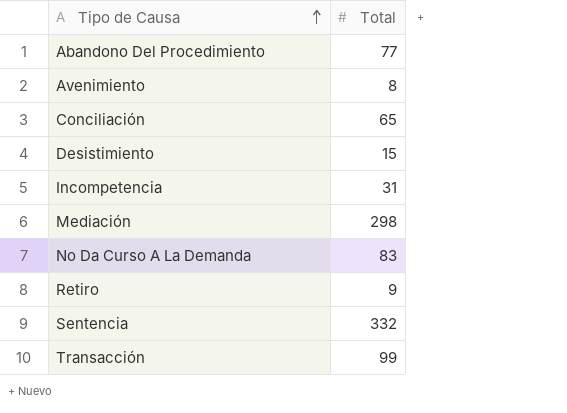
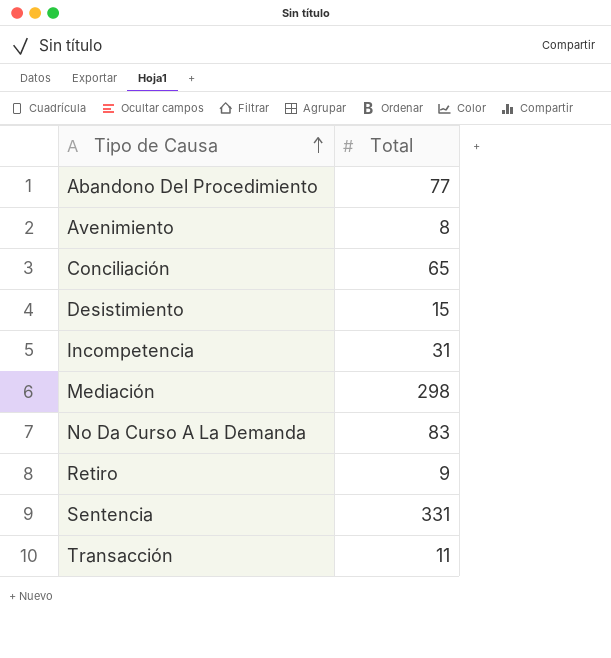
Sentencia | Total: 332 -> 331
Transacción | Total: 99 -> 11

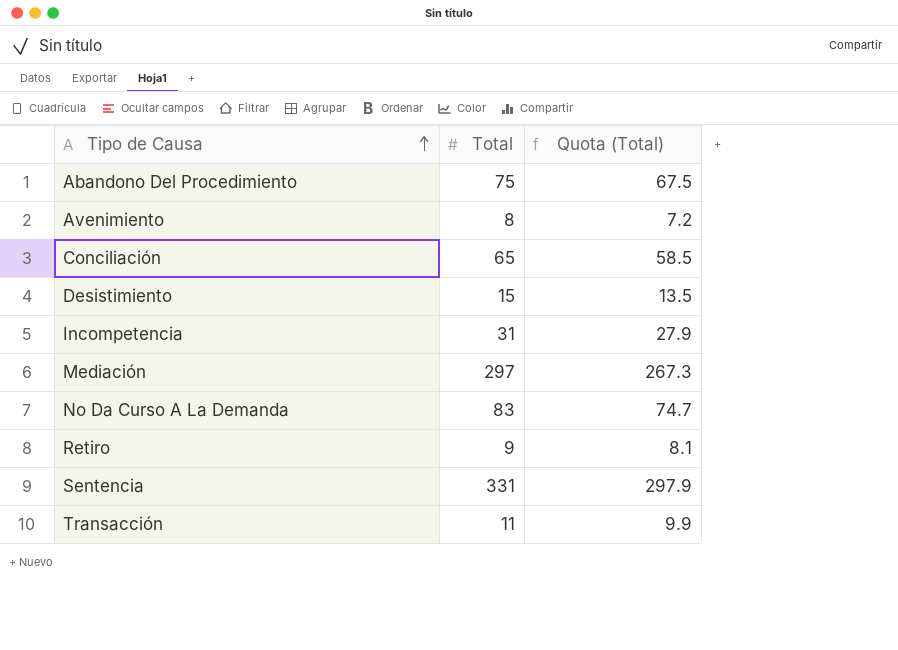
column Quota (Total) | formula: none -> [Total] * 0.9
Abandono Del Procedimiento | Total: 77 -> 75
Mediación | Total: 298 -> 297

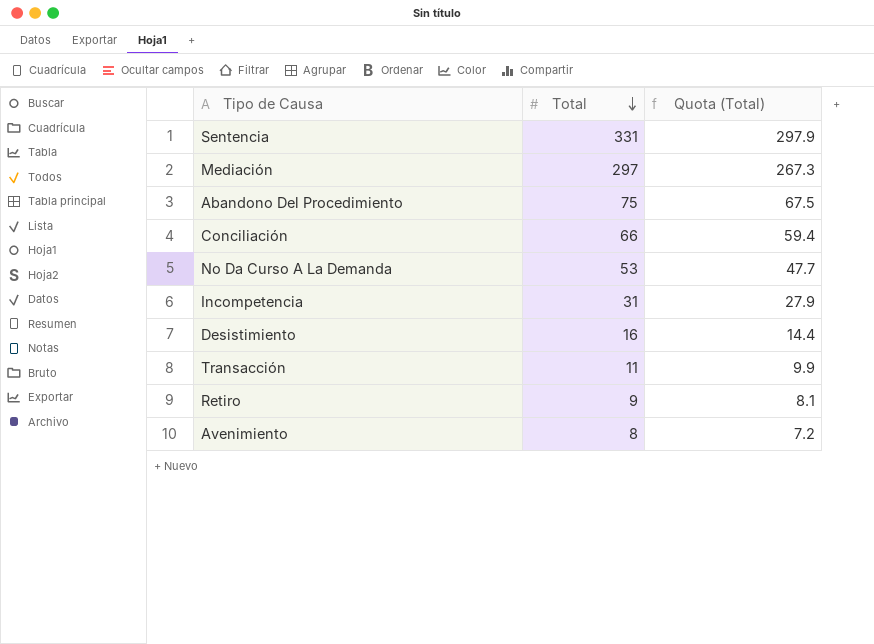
row order: Tipo de Causa ascending -> Total descending
Conciliación | Total: 65 -> 66
Conciliación | Quota (Total): 58.5 -> 59.4
No Da Curso A La Demanda | Total: 83 -> 53
No Da Curso A La Demanda | Quota (Total): 74.7 -> 47.7
Desistimiento | Total: 15 -> 16
Desistimiento | Quota (Total): 13.5 -> 14.4

